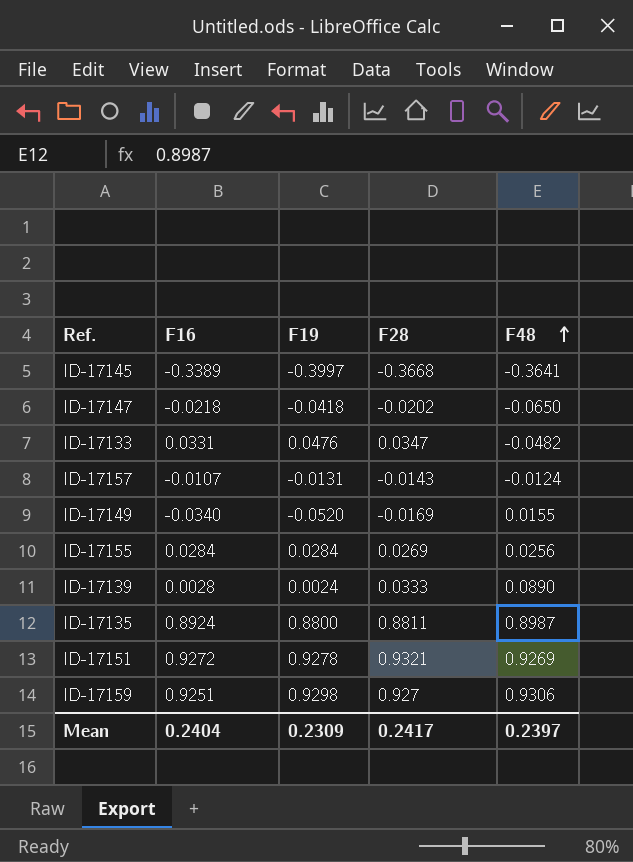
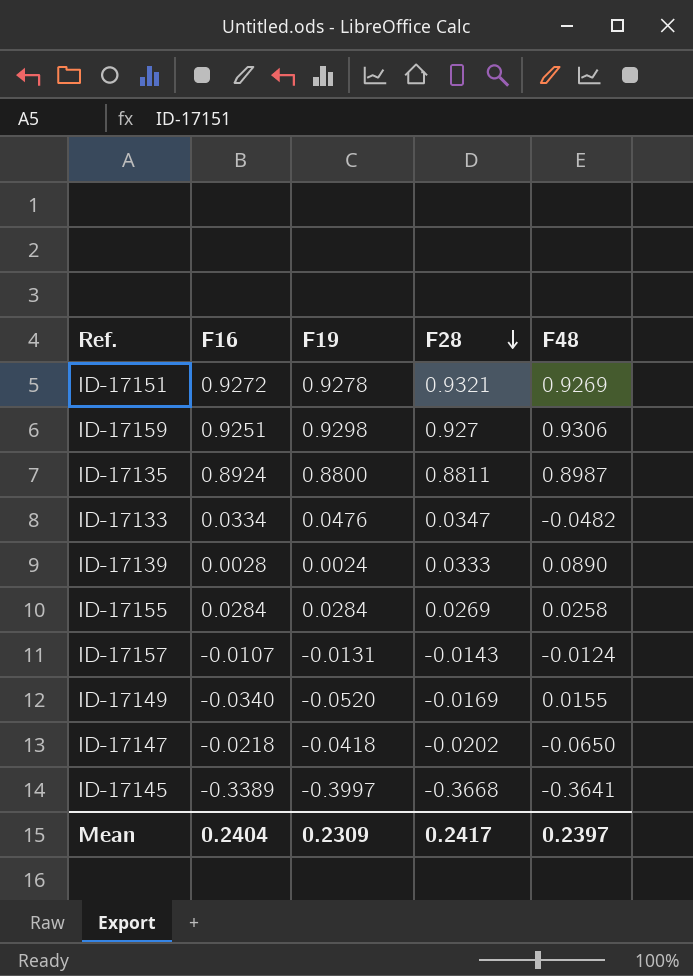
row order: F48 ascending -> F28 descending
ID-17133 | F16: 0.0331 -> 0.0334
ID-17155 | F48: 0.0256 -> 0.0258

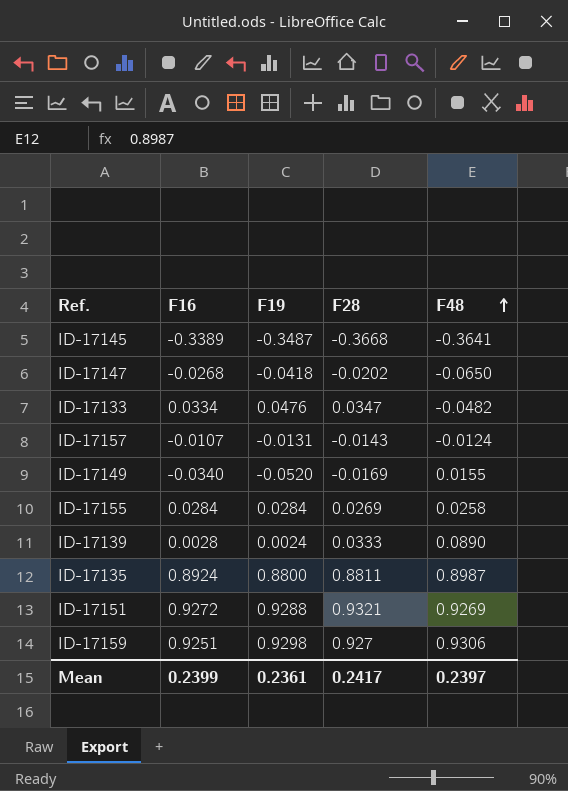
row order: F28 descending -> F48 ascending
ID-17145 | F19: -0.3997 -> -0.3487
ID-17147 | F16: -0.0218 -> -0.0268
ID-17151 | F19: 0.9278 -> 0.9288
Mean | F16: 0.2404 -> 0.2399
Mean | F19: 0.2309 -> 0.2361

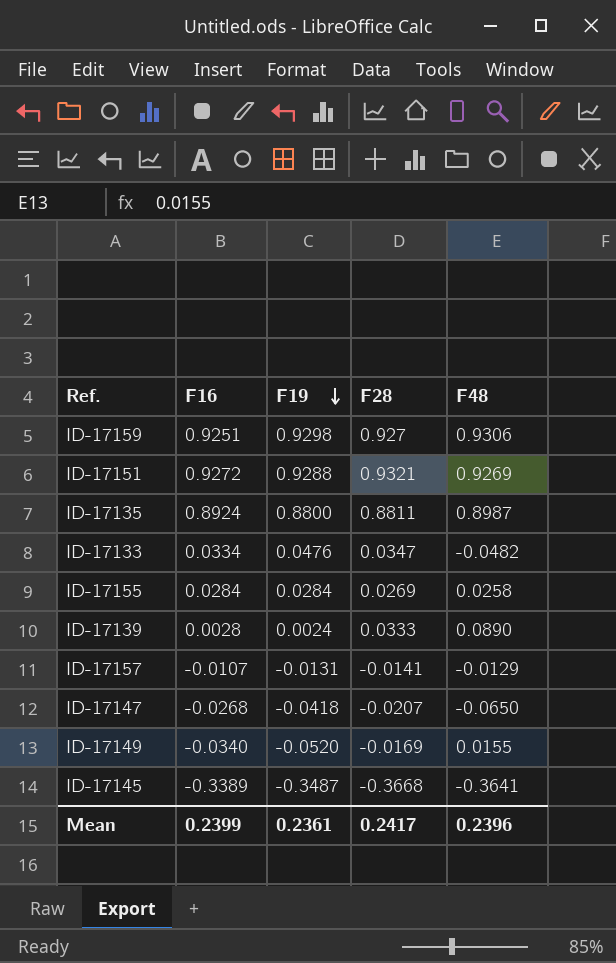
row order: F48 ascending -> F19 descending
ID-17157 | F28: -0.0143 -> -0.0141
ID-17157 | F48: -0.0124 -> -0.0129
ID-17147 | F28: -0.0202 -> -0.0207
Mean | F48: 0.2397 -> 0.2396

